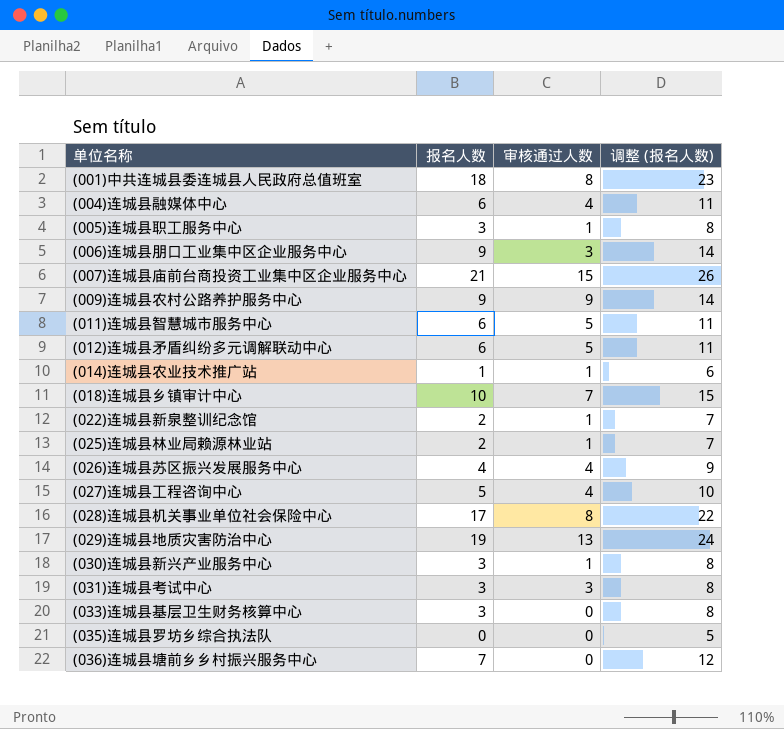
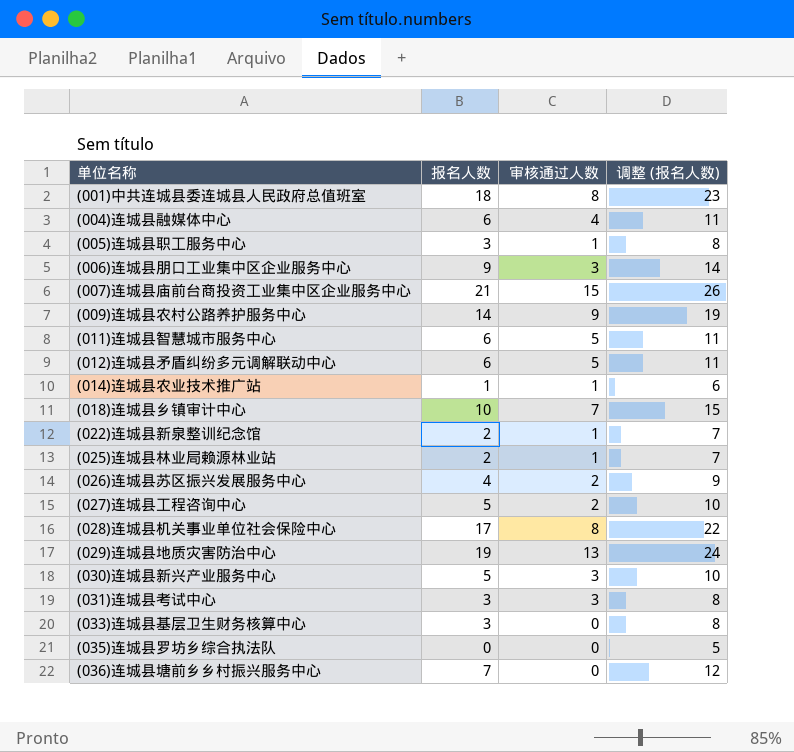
(009)连城县农村公路养护服务中心 | 报名人数: 9 -> 14
(009)连城县农村公路养护服务中心 | 调整 (报名人数): 14 -> 19
(026)连城县苏区振兴发展服务中心 | 审核通过人数: 4 -> 2
(027)连城县工程咨询中心 | 审核通过人数: 4 -> 2
(030)连城县新兴产业服务中心 | 报名人数: 3 -> 5
(030)连城县新兴产业服务中心 | 审核通过人数: 1 -> 3
(030)连城县新兴产业服务中心 | 调整 (报名人数): 8 -> 10

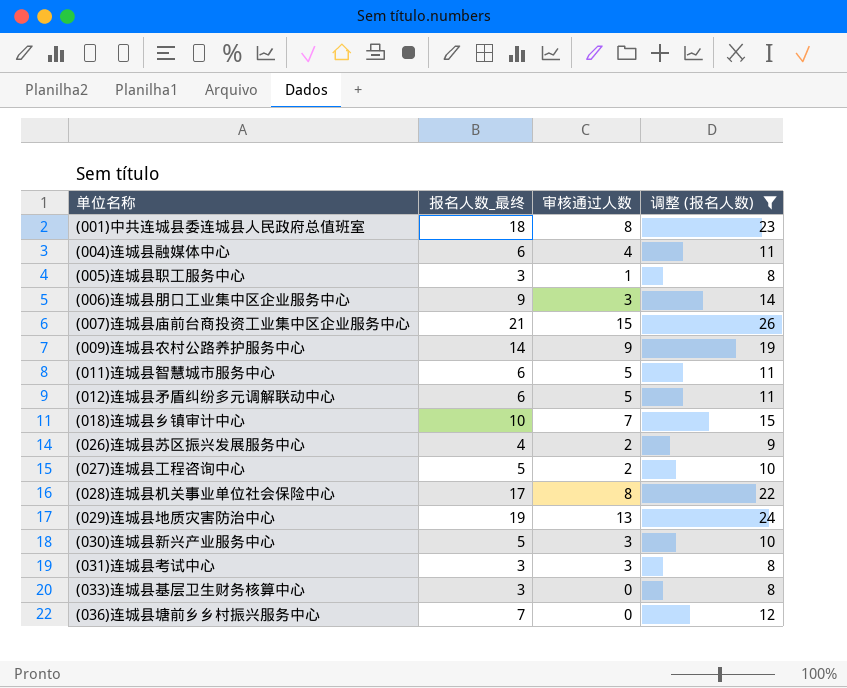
filter: none -> 调整 (报名人数) >= 8
column name: 报名人数 -> 报名人数_最终

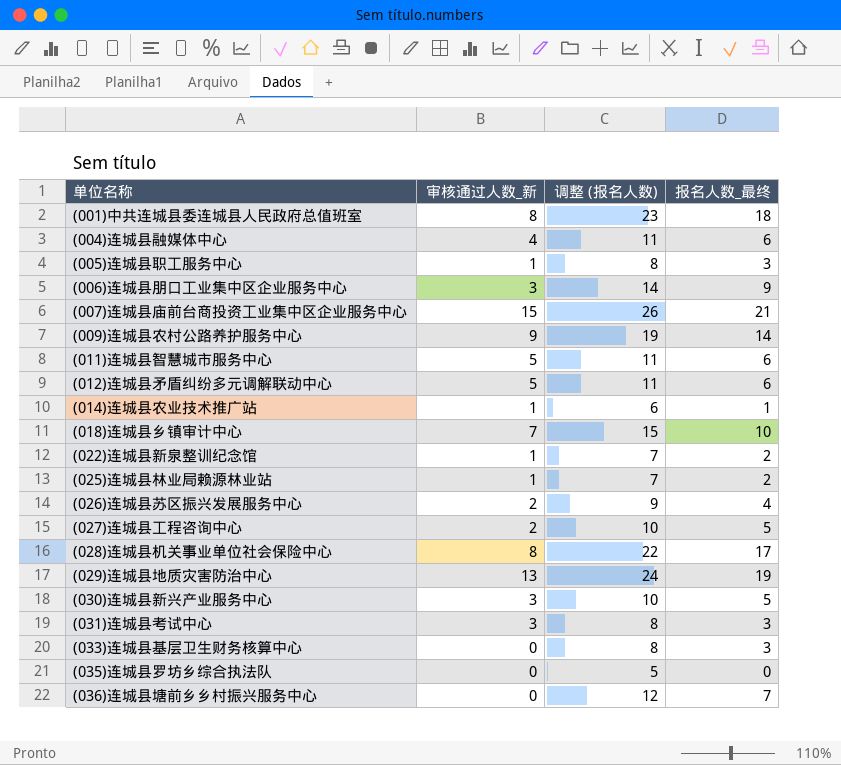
filter: 调整 (报名人数) >= 8 -> none
column name: 审核通过人数 -> 审核通过人数_新
column 报名人数_最终 | position: 2 -> 4

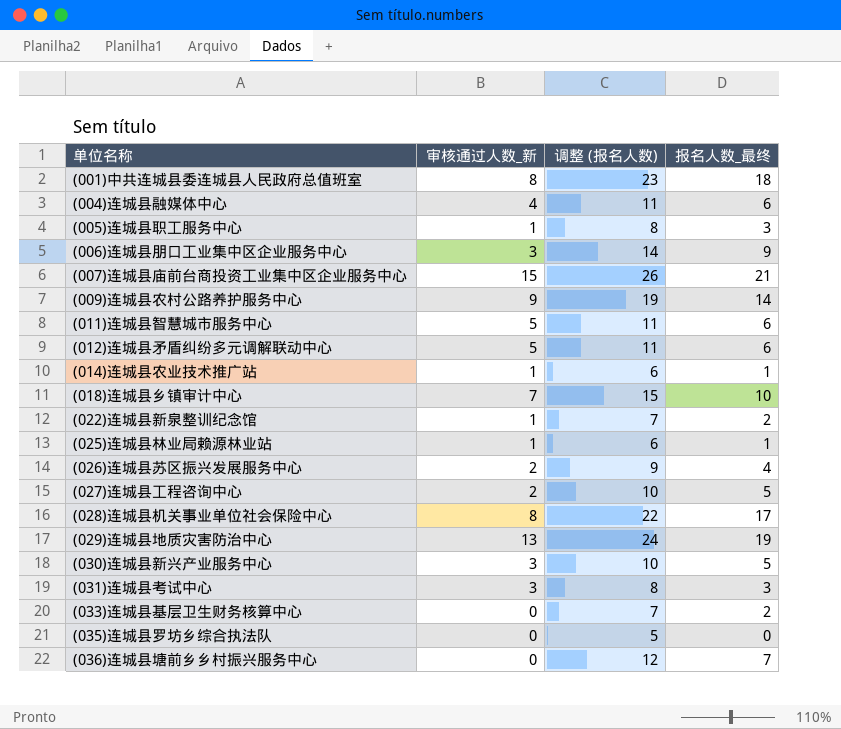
(025)连城县林业局赖源林业站 | 调整 (报名人数): 7 -> 6
(025)连城县林业局赖源林业站 | 报名人数_最终: 2 -> 1
(033)连城县基层卫生财务核算中心 | 调整 (报名人数): 8 -> 7
(033)连城县基层卫生财务核算中心 | 报名人数_最终: 3 -> 2

